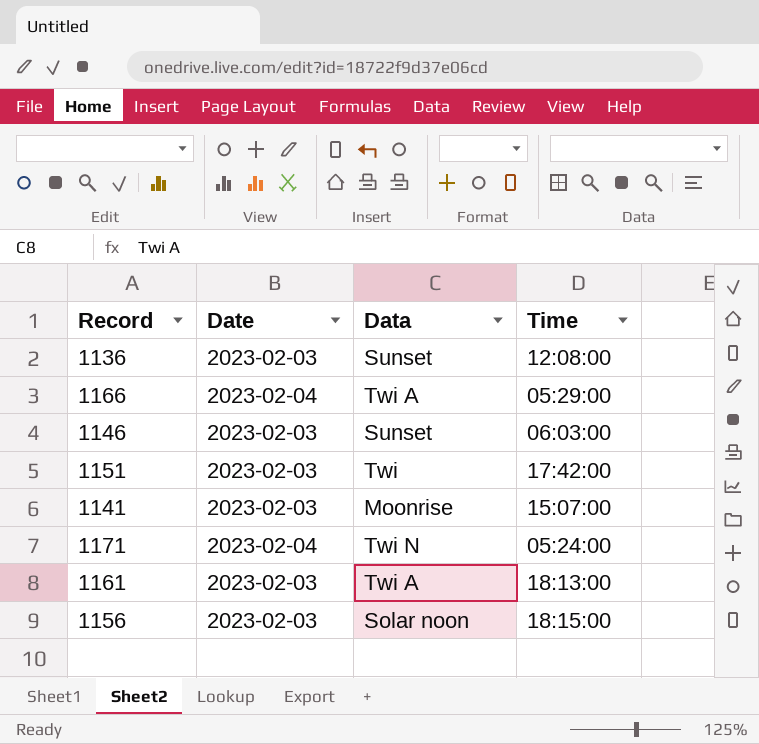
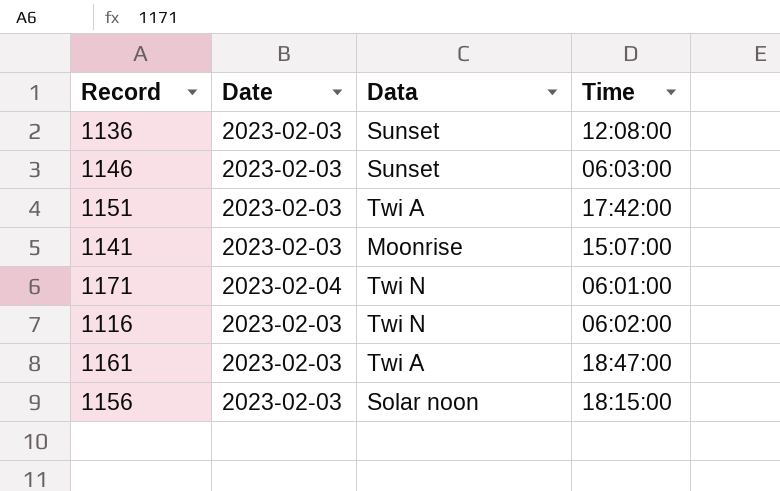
row 1166: 2023-02-04 | Twi A | 05:29:00 -> none
1151 | Data: Twi -> Twi A
1171 | Time: 05:24:00 -> 06:01:00
row 1116: none -> 2023-02-03 | Twi N | 06:02:00
1161 | Time: 18:13:00 -> 18:47:00

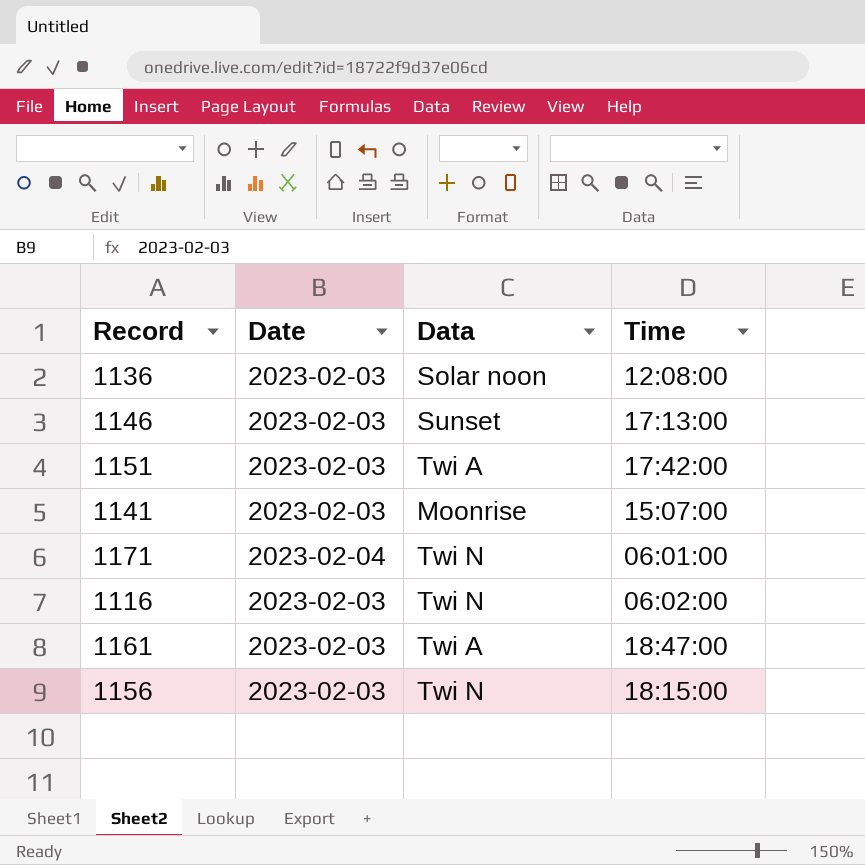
1136 | Data: Sunset -> Solar noon
1146 | Time: 06:03:00 -> 17:13:00
1156 | Data: Solar noon -> Twi N

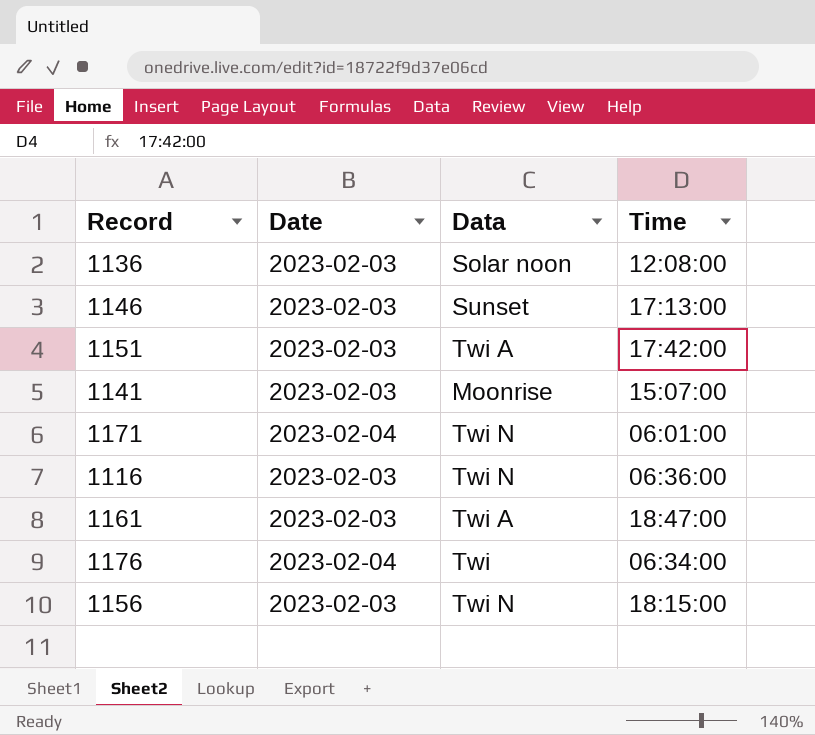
1116 | Time: 06:02:00 -> 06:36:00
row 1176: none -> 2023-02-04 | Twi | 06:34:00

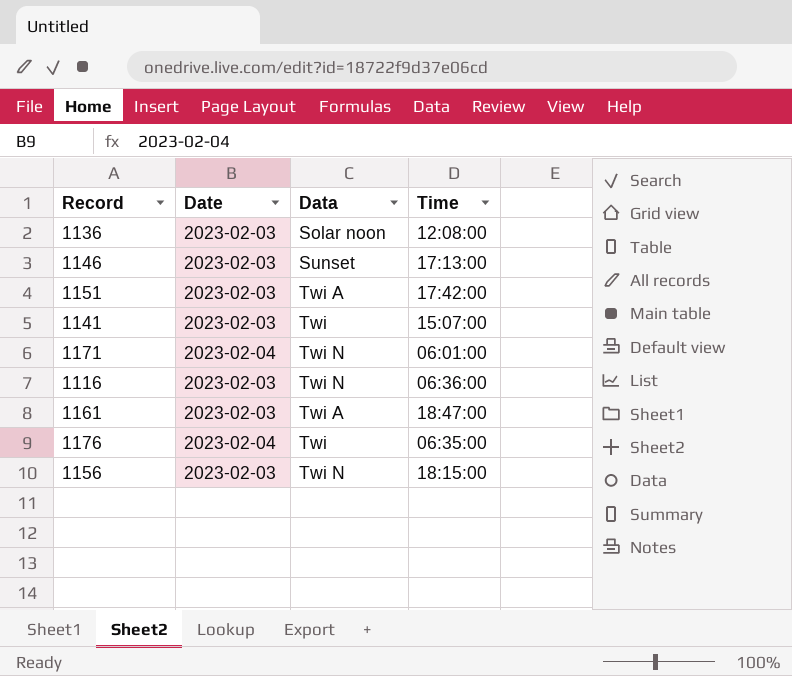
1141 | Data: Moonrise -> Twi
1176 | Time: 06:34:00 -> 06:35:00

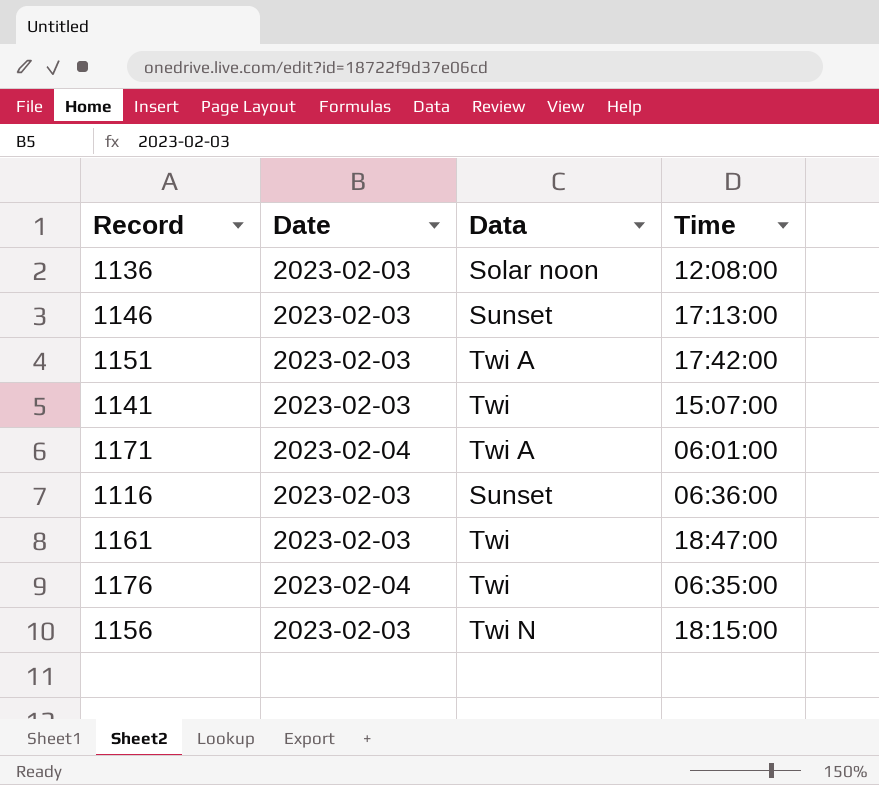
1171 | Data: Twi N -> Twi A
1116 | Data: Twi N -> Sunset
1161 | Data: Twi A -> Twi

